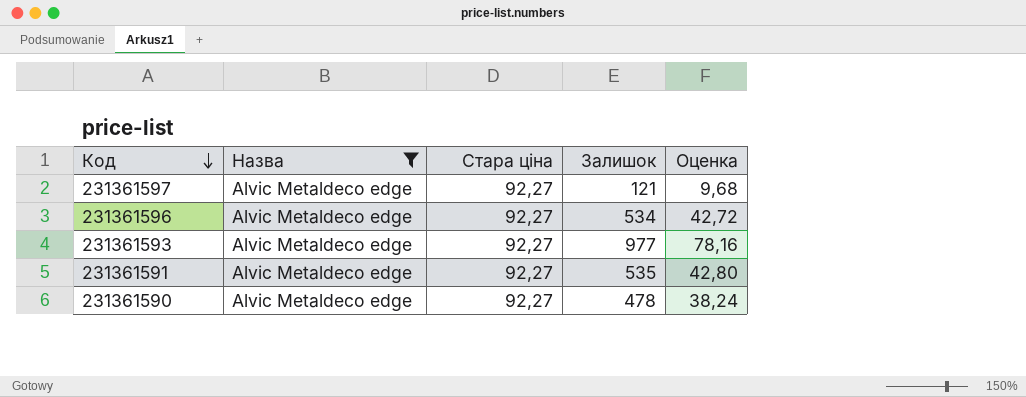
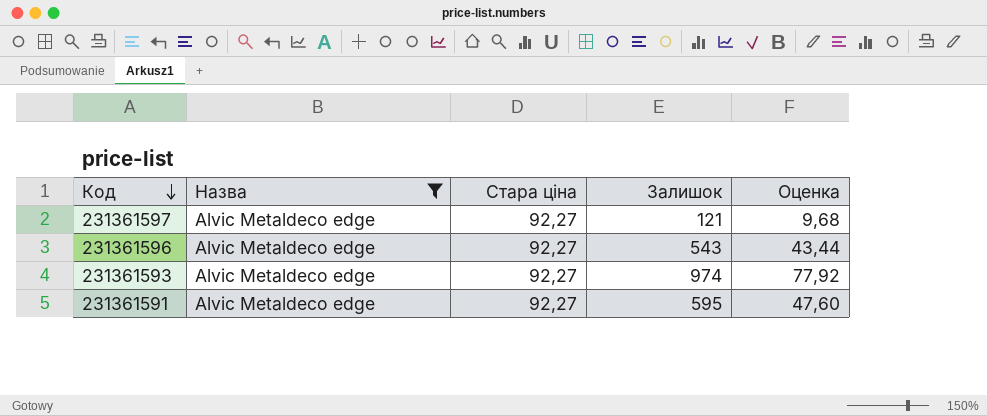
row 231361590: Alvic Metaldeco edge | 92,27 | 478 | 38,24 -> none
231361596 | Залишок: 534 -> 543
231361596 | Оценка: 42,72 -> 43,44
231361593 | Залишок: 977 -> 974
231361593 | Оценка: 78,16 -> 77,92
231361591 | Залишок: 535 -> 595
231361591 | Оценка: 42,80 -> 47,60

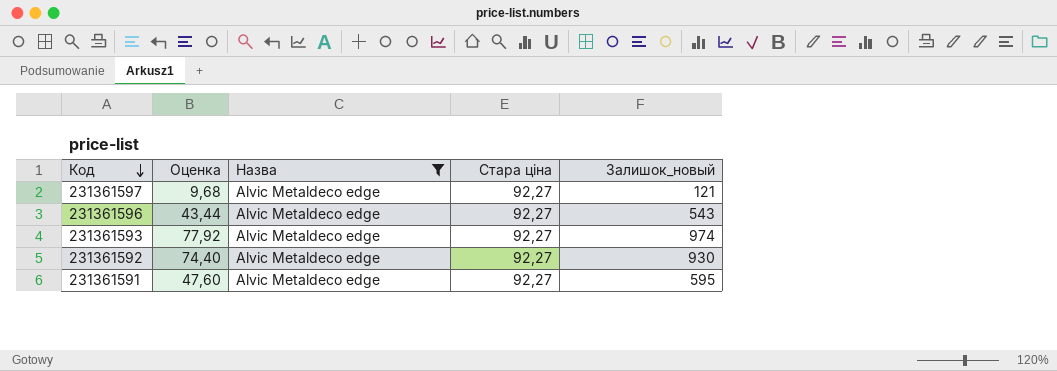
column Оценка | position: 5 -> 2
column name: Залишок -> Залишок_новый
row 231361592: none -> 74,40 | Alvic Metaldeco edge | 92,27 | 930

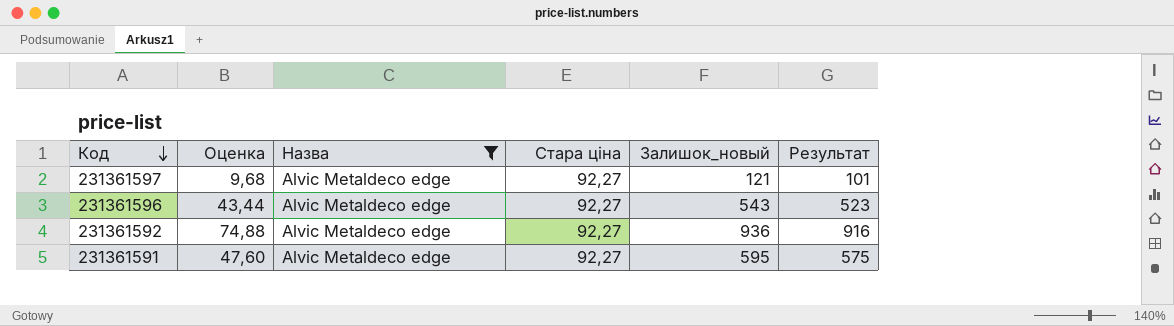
column Результат | formula: none -> [Залишок_новый] - 20
row 231361593: 77,92 | Alvic Metaldeco edge | 92,27 | 974 -> none
231361592 | Оценка: 74,40 -> 74,88
231361592 | Залишок_новый: 930 -> 936

